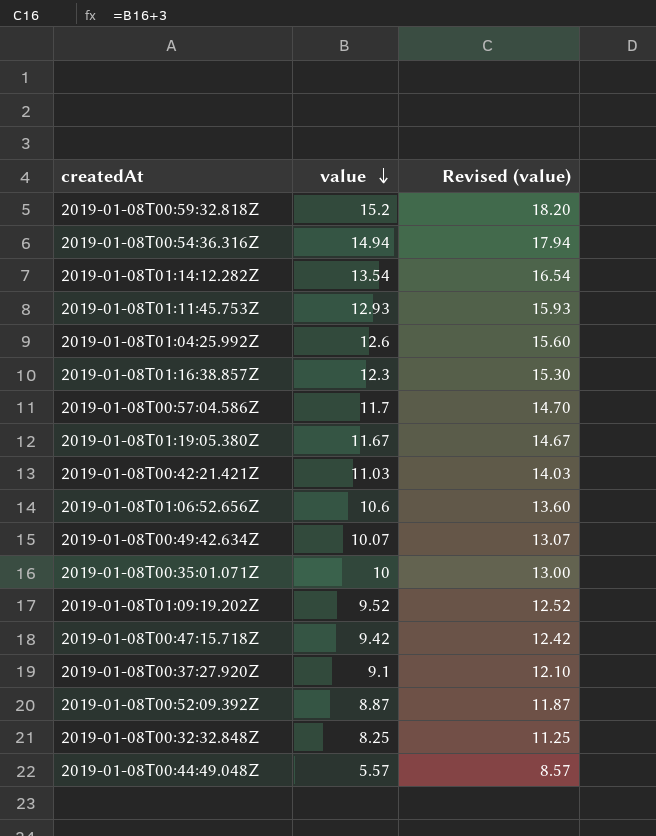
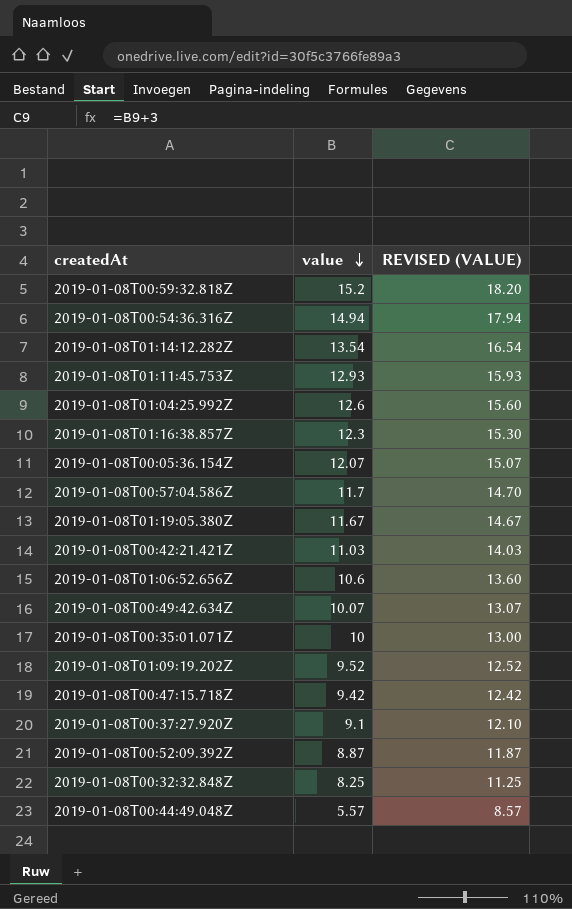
column name: Revised (value) -> REVISED (VALUE)
row 2019-01-08T00:05:36.154Z: none -> 12.07 | 15.07

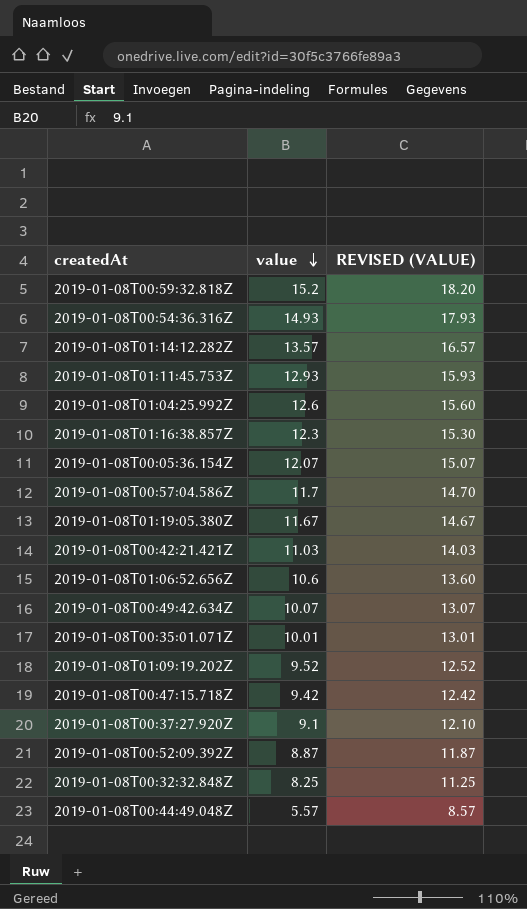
2019-01-08T00:54:36.316Z | value: 14.94 -> 14.93
2019-01-08T00:54:36.316Z | REVISED (VALUE): 17.94 -> 17.93
2019-01-08T01:14:12.282Z | value: 13.54 -> 13.57
2019-01-08T01:14:12.282Z | REVISED (VALUE): 16.54 -> 16.57
2019-01-08T00:35:01.071Z | value: 10 -> 10.01
2019-01-08T00:35:01.071Z | REVISED (VALUE): 13.00 -> 13.01

